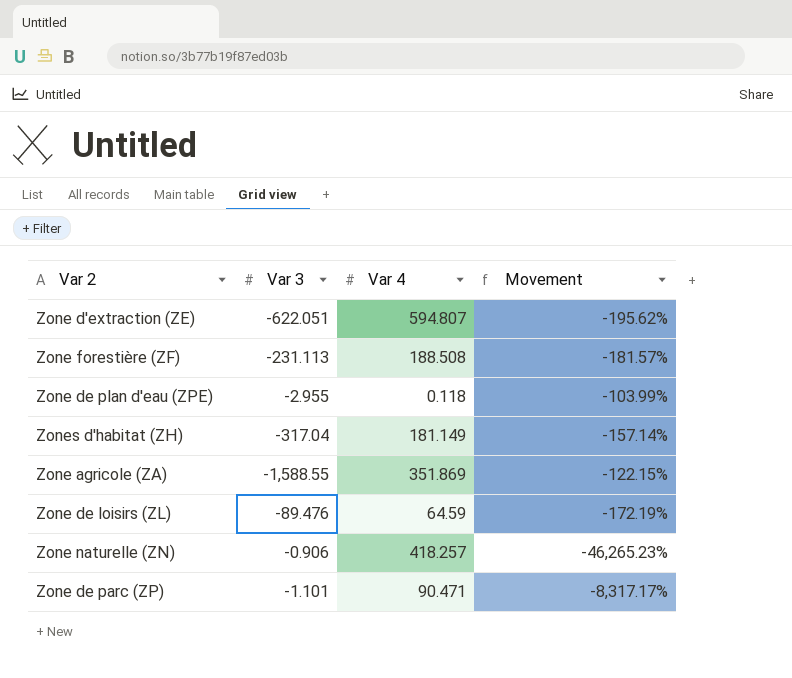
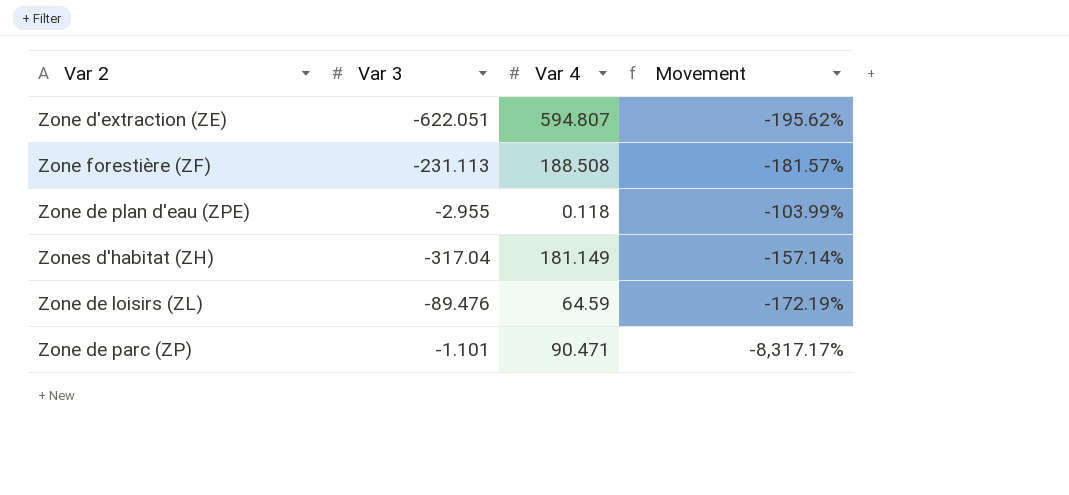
row Zone agricole (ZA): -1,588.55 | 351.869 | -122.15% -> none
row Zone naturelle (ZN): -0.906 | 418.257 | -46,265.23% -> none

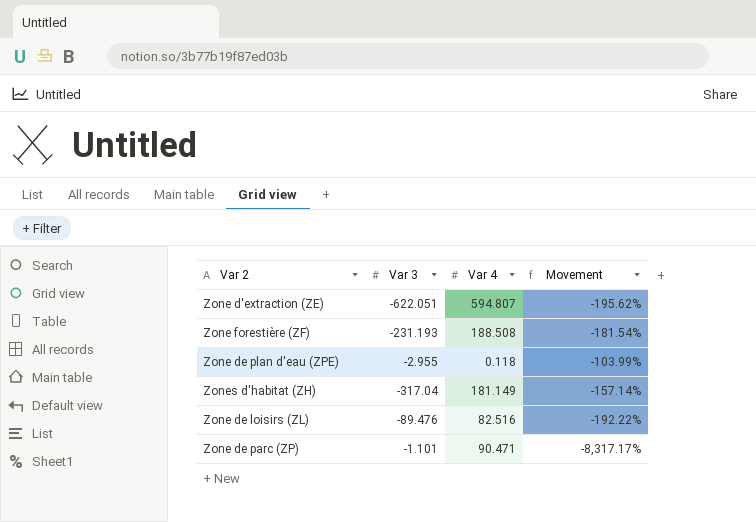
Zone forestière (ZF) | Var 3: -231.113 -> -231.193
Zone forestière (ZF) | Movement: -181.57% -> -181.54%
Zone de loisirs (ZL) | Var 4: 64.59 -> 82.516
Zone de loisirs (ZL) | Movement: -172.19% -> -192.22%

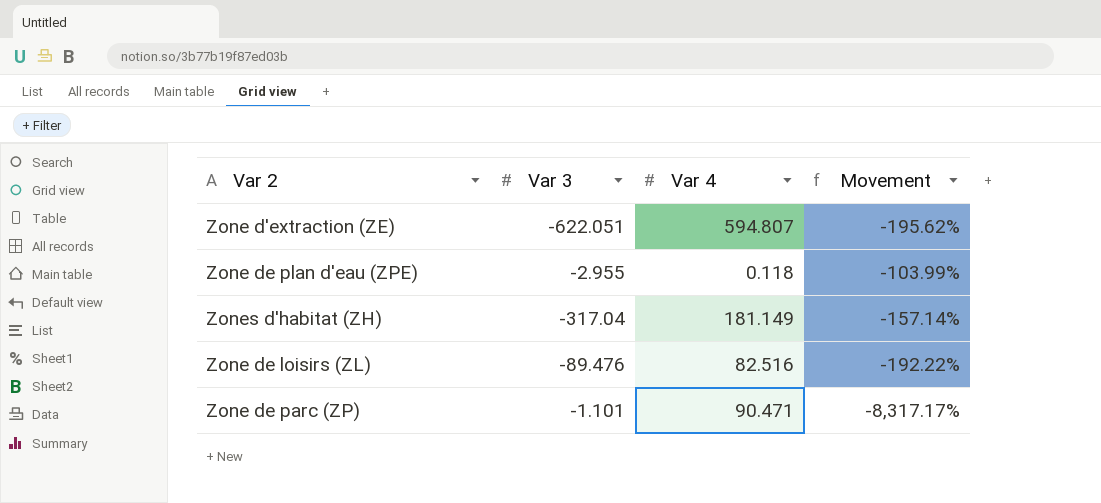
row Zone forestière (ZF): -231.193 | 188.508 | -181.54% -> none

